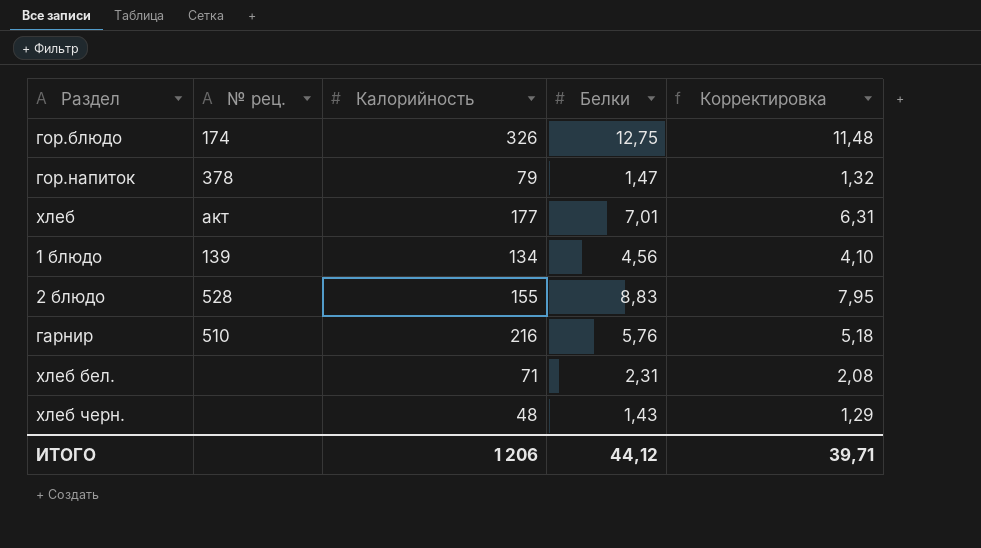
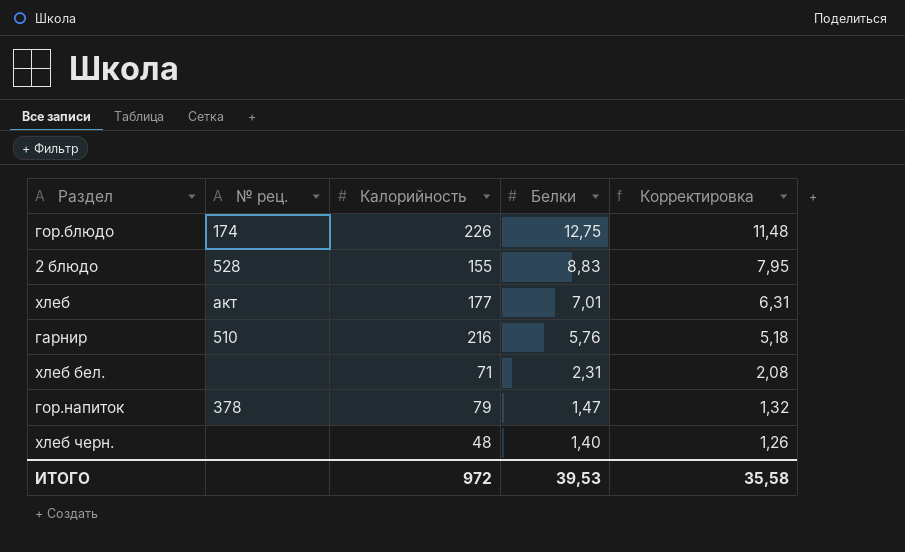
row order: none -> Белки descending
row 1 блюдо: 139 | 134 | 4,56 | 4,10 -> none
гор.блюдо | Калорийность: 326 -> 226
хлеб черн. | Белки: 1,43 -> 1,40
хлеб черн. | Корректировка: 1,29 -> 1,26
ИТОГО | Калорийность: 1 206 -> 972
ИТОГО | Белки: 44,12 -> 39,53
ИТОГО | Корректировка: 39,71 -> 35,58

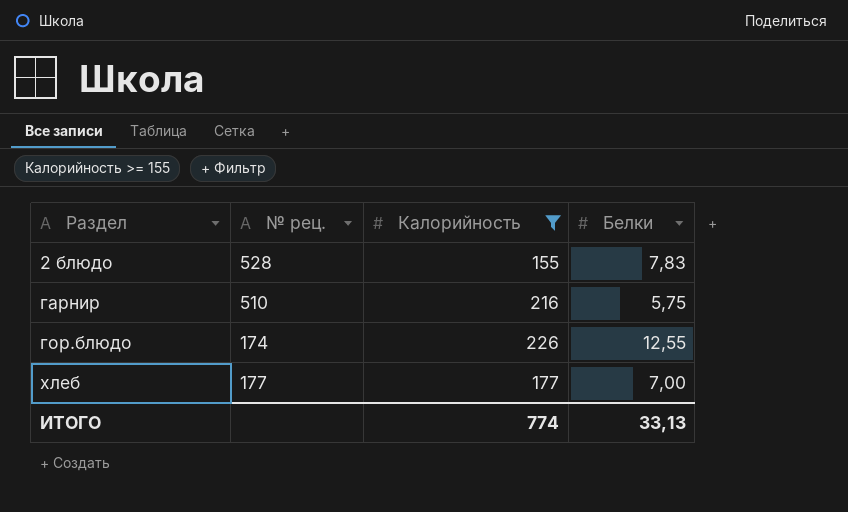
filter: none -> Калорийность >= 155
row order: Белки descending -> Раздел ascending
column Корректировка | formula: [Белки] * 0,9 -> none
2 блюдо | Белки: 8,83 -> 7,83
гарнир | Белки: 5,76 -> 5,75
гор.блюдо | Белки: 12,75 -> 12,55
хлеб | № рец.: акт -> 177
хлеб | Белки: 7,01 -> 7,00
ИТОГО | Калорийность: 972 -> 774
ИТОГО | Белки: 39,53 -> 33,13

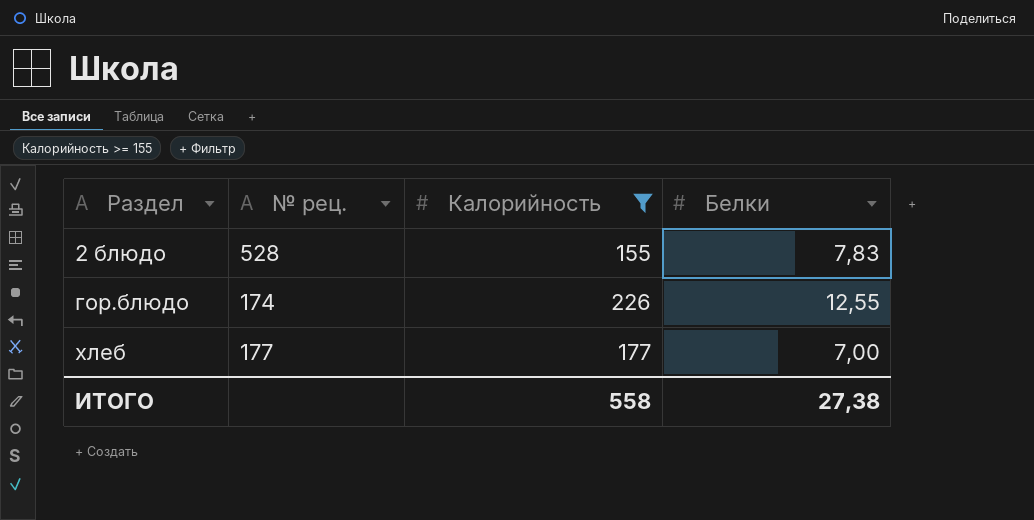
row гарнир: 510 | 216 | 5,75 -> none
ИТОГО | Калорийность: 774 -> 558
ИТОГО | Белки: 33,13 -> 27,38

